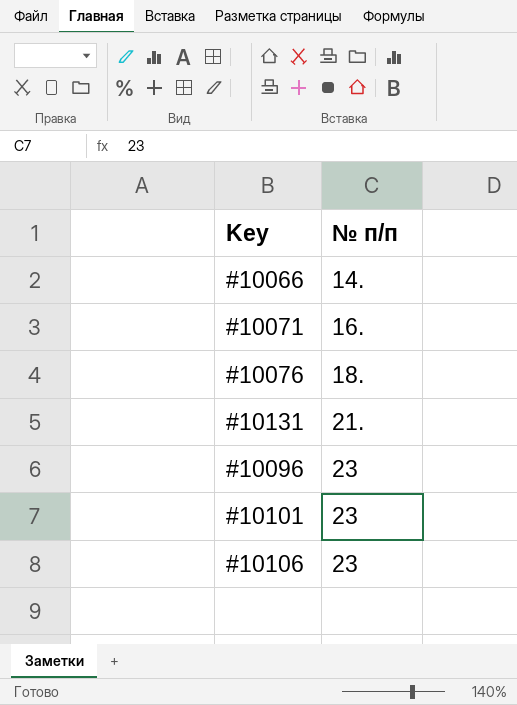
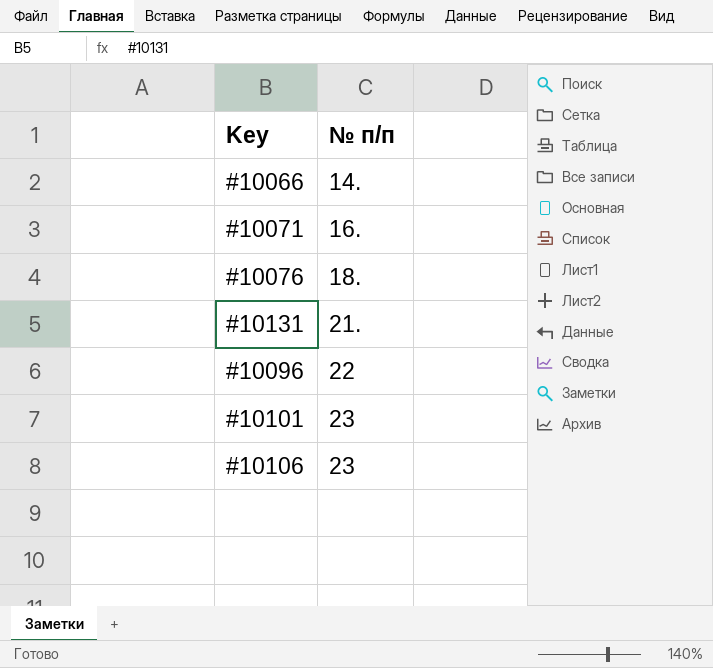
#10096 | № п/п: 23 -> 22

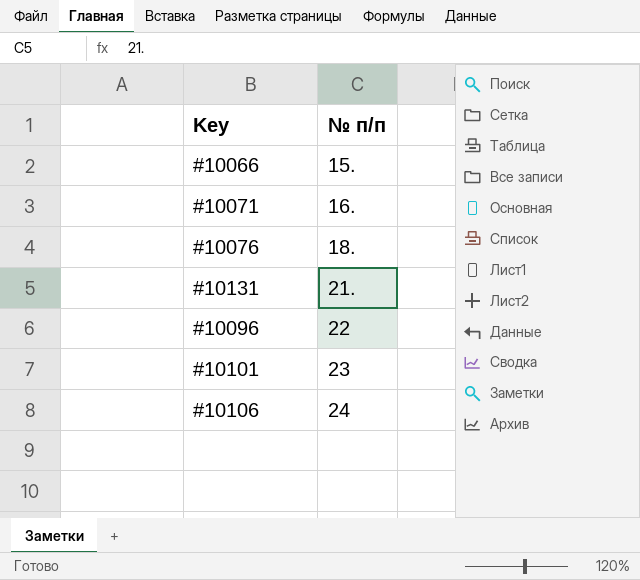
#10066 | № п/п: 14. -> 15.
#10106 | № п/п: 23 -> 24

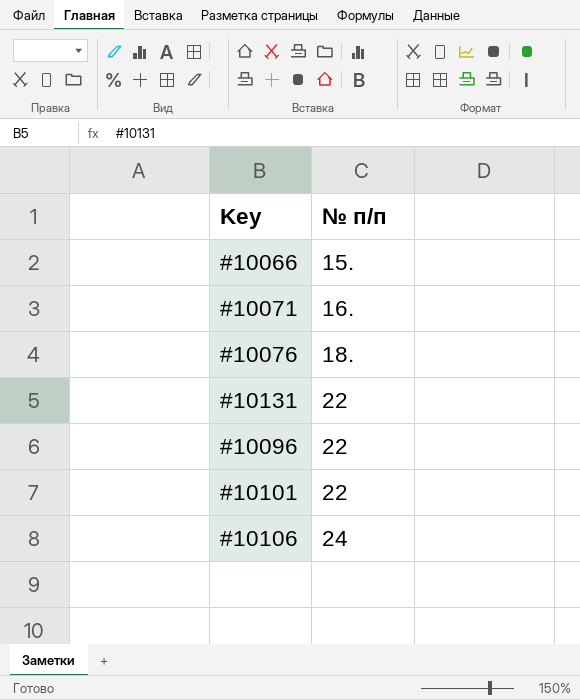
#10131 | № п/п: 21. -> 22
#10101 | № п/п: 23 -> 22

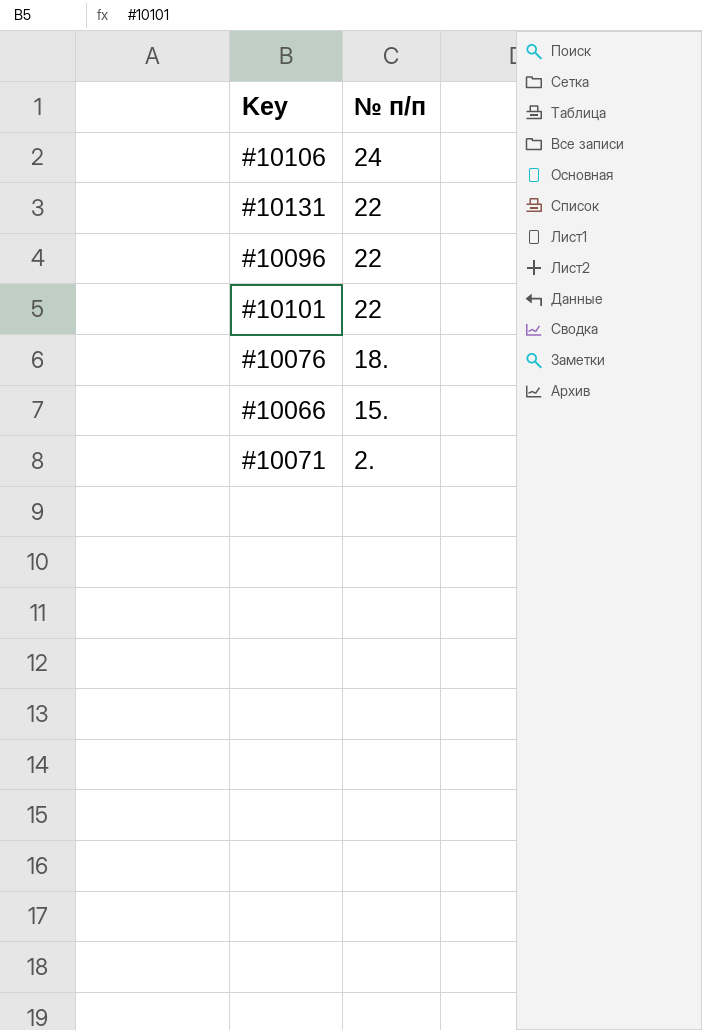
row order: № п/п ascending -> № п/п descending
#10071 | № п/п: 16. -> 2.

